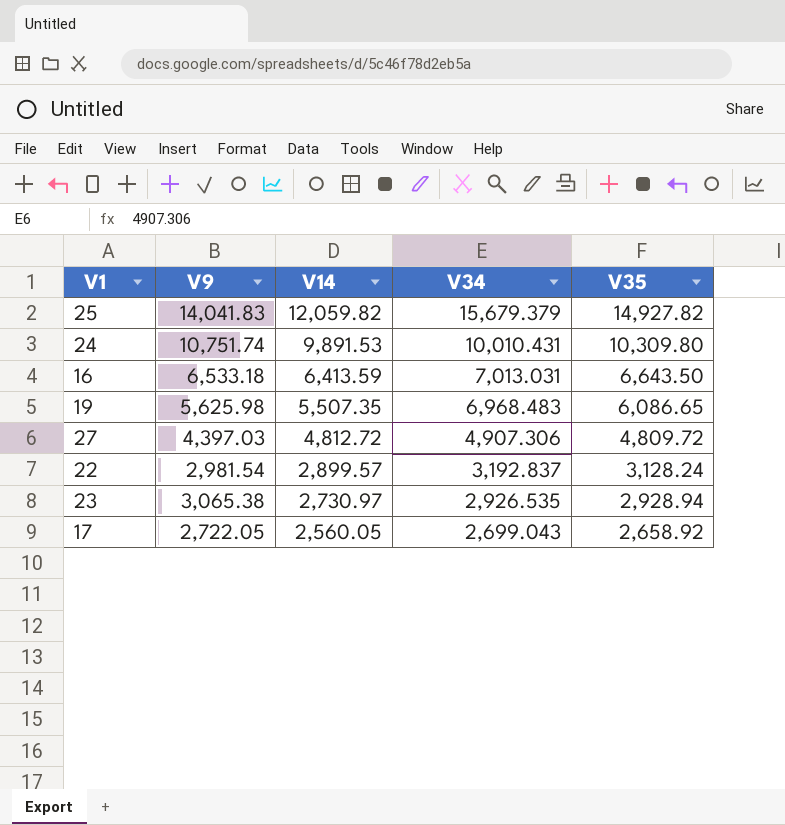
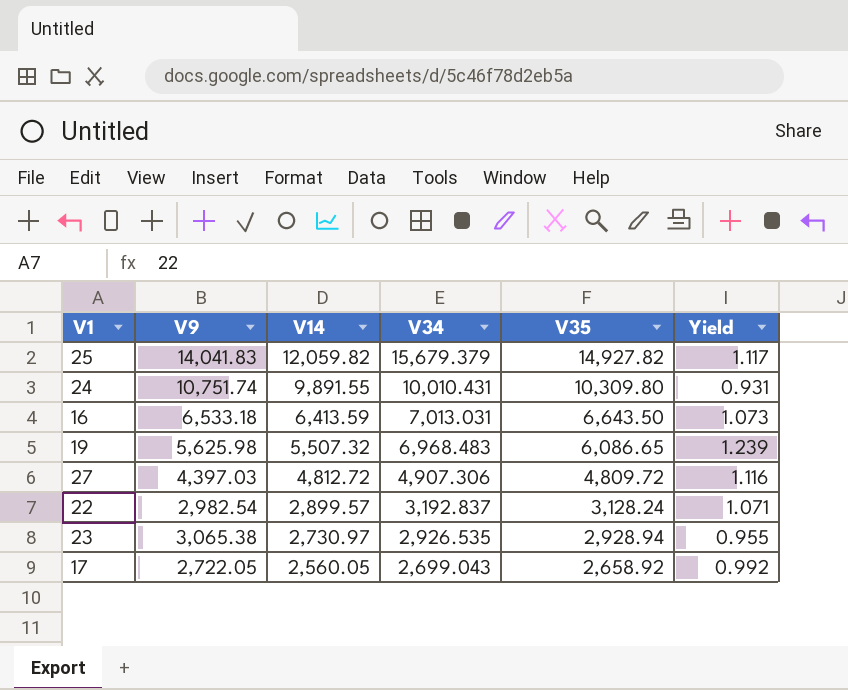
column Yield | formula: none -> [V34] / [V9]
24 | V14: 9,891.53 -> 9,891.55
19 | V14: 5,507.35 -> 5,507.32
22 | V9: 2,981.54 -> 2,982.54

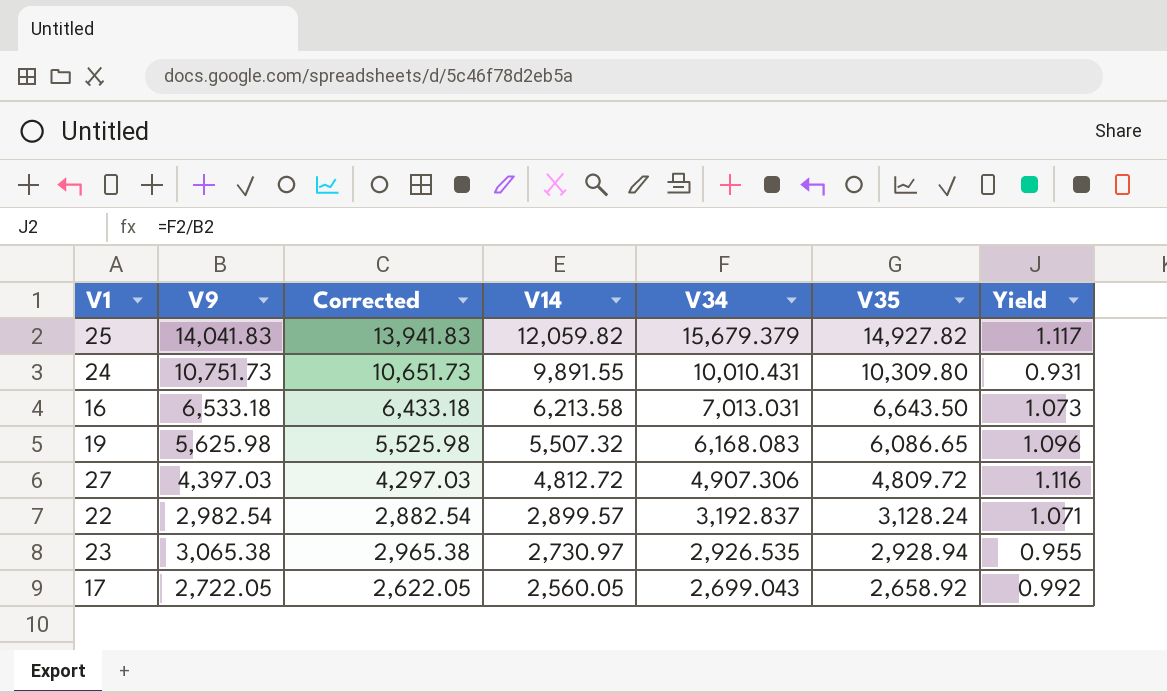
column Corrected | formula: none -> [V9] - 100
24 | V9: 10,751.74 -> 10,751.73
16 | V14: 6,413.59 -> 6,213.58
19 | V34: 6,968.483 -> 6,168.083
19 | Yield: 1.239 -> 1.096

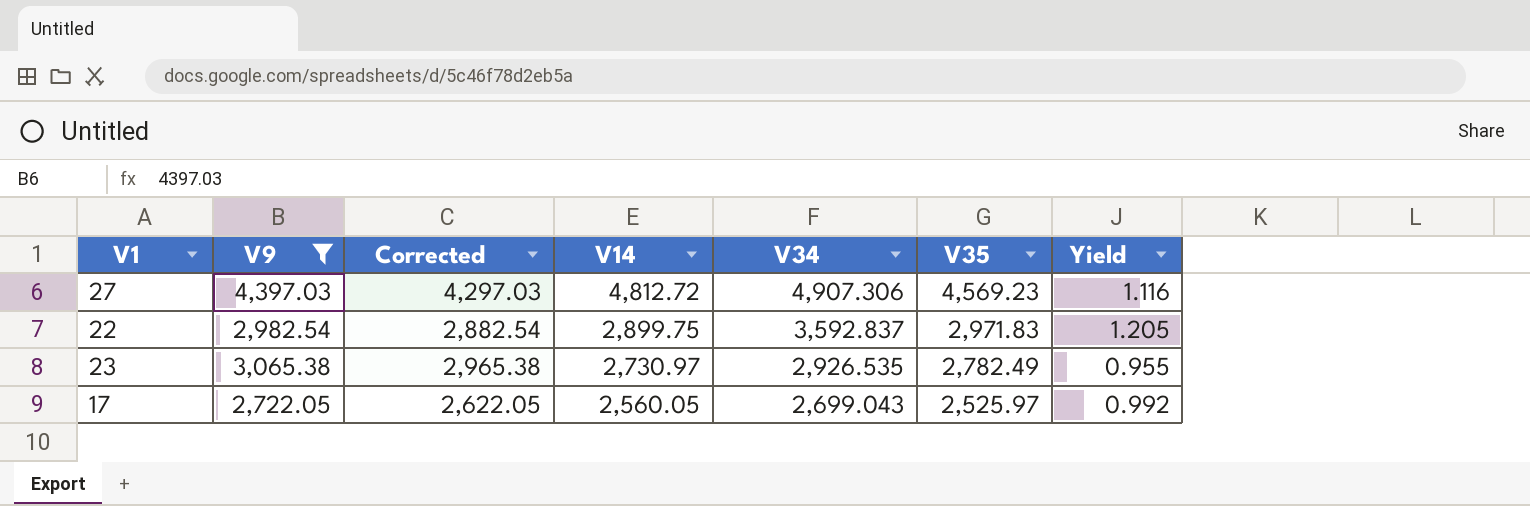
filter: none -> V9 <= 4,397.03
27 | V35: 4,809.72 -> 4,569.23
22 | V14: 2,899.57 -> 2,899.75
22 | V34: 3,192.837 -> 3,592.837
22 | V35: 3,128.24 -> 2,971.83
22 | Yield: 1.071 -> 1.205
23 | V35: 2,928.94 -> 2,782.49
17 | V35: 2,658.92 -> 2,525.97

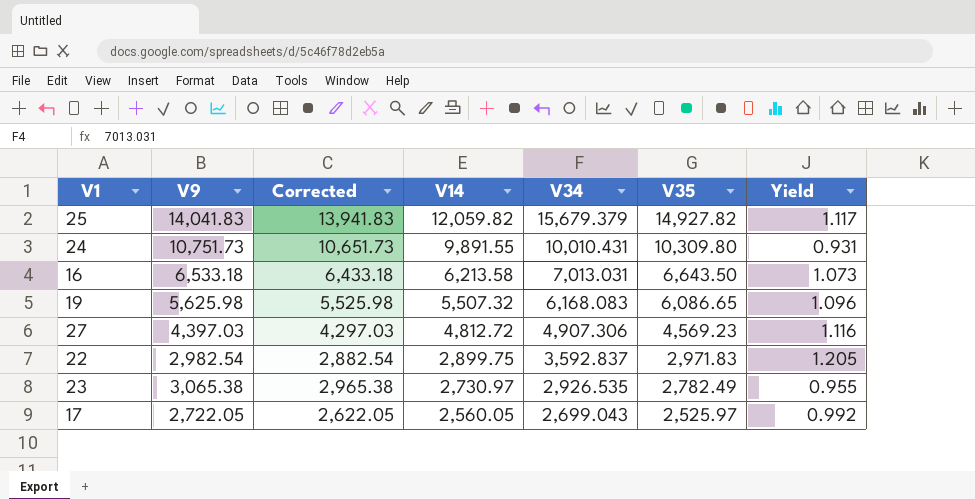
filter: V9 <= 4,397.03 -> none

